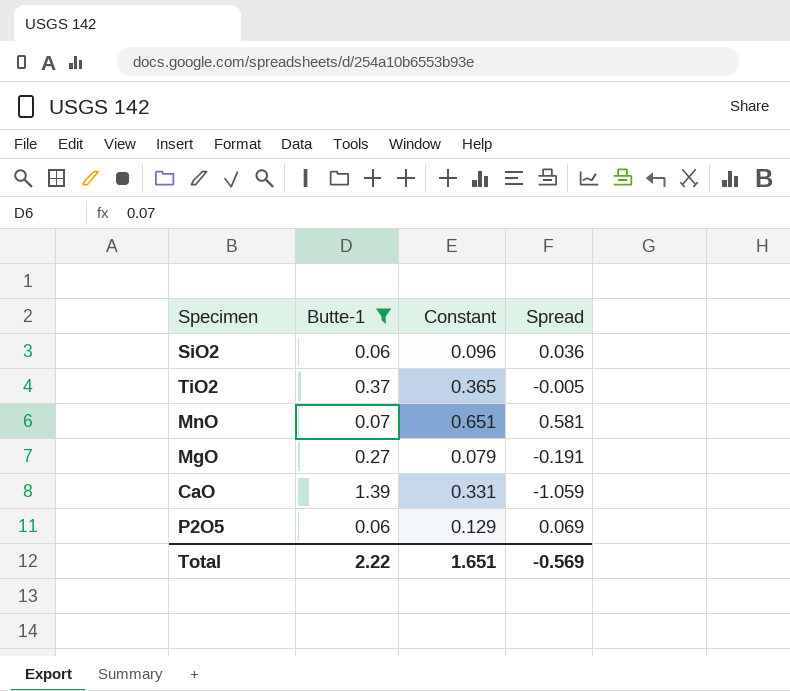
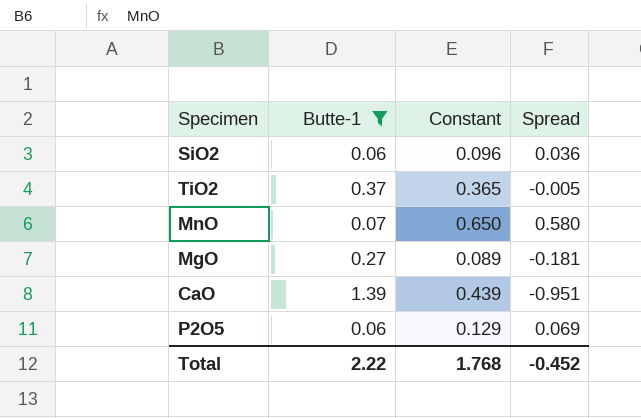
MnO | Constant: 0.651 -> 0.650
MnO | Spread: 0.581 -> 0.580
MgO | Constant: 0.079 -> 0.089
MgO | Spread: -0.191 -> -0.181
CaO | Constant: 0.331 -> 0.439
CaO | Spread: -1.059 -> -0.951
Total | Constant: 1.651 -> 1.768
Total | Spread: -0.569 -> -0.452

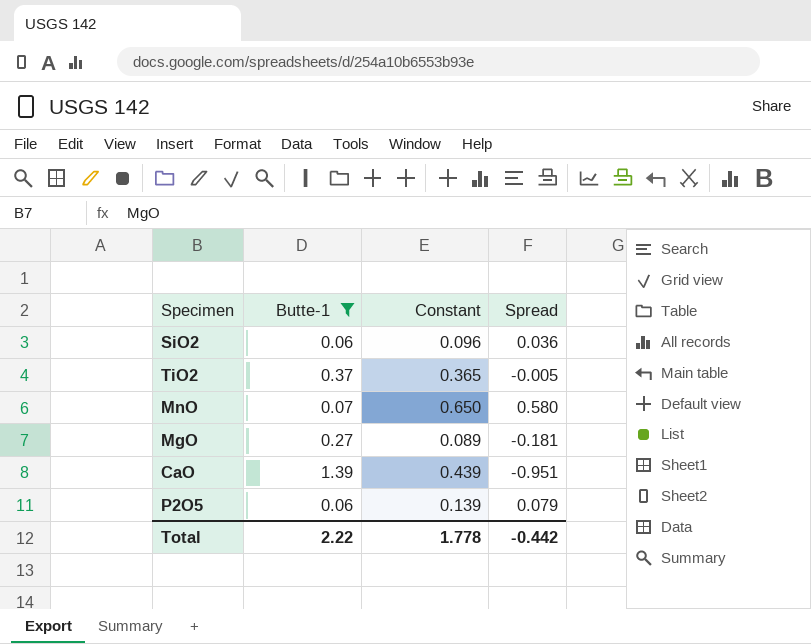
P2O5 | Constant: 0.129 -> 0.139
P2O5 | Spread: 0.069 -> 0.079
Total | Constant: 1.768 -> 1.778
Total | Spread: -0.452 -> -0.442

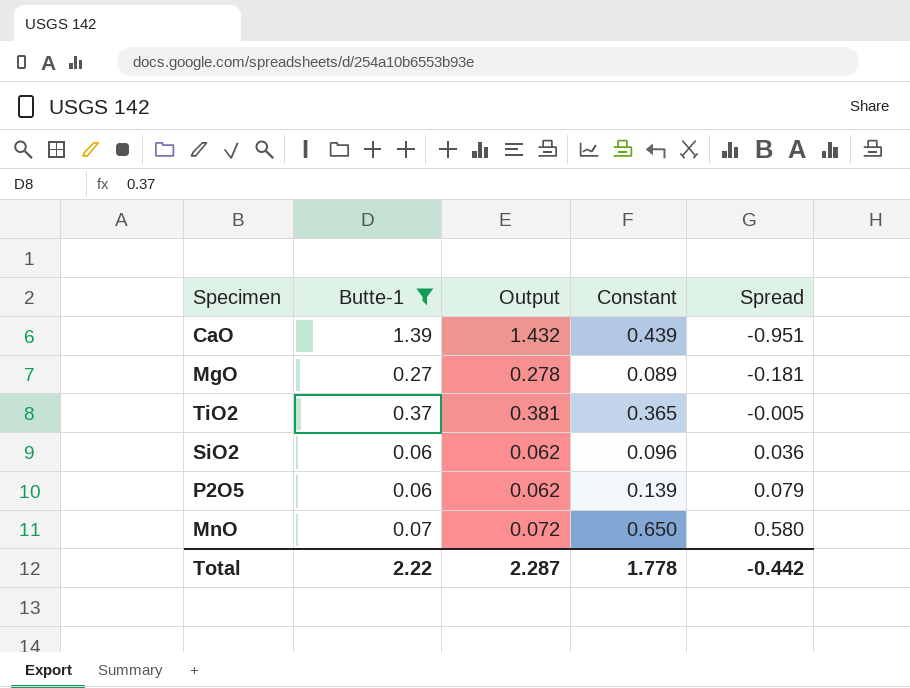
row order: none -> Spread ascending
column Output | formula: none -> [Butte-1] * 1.03

